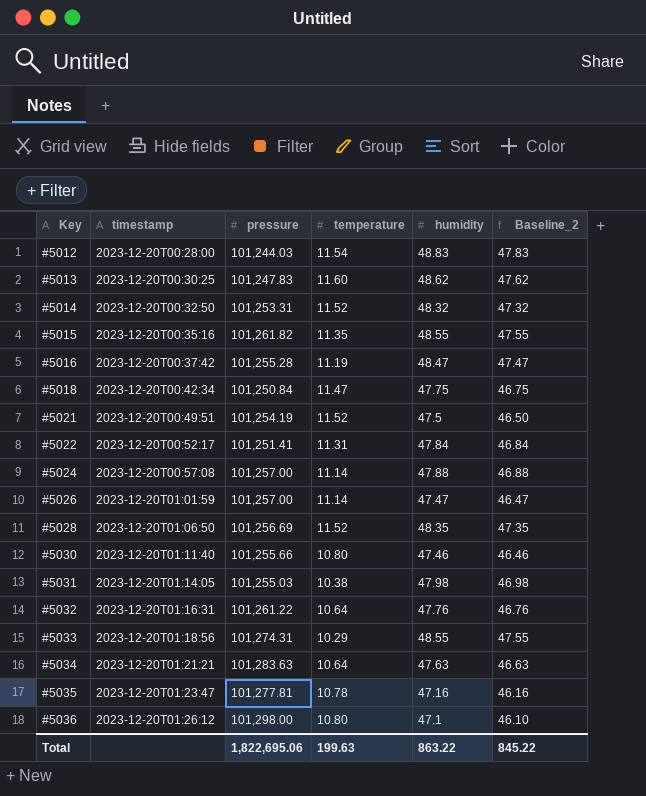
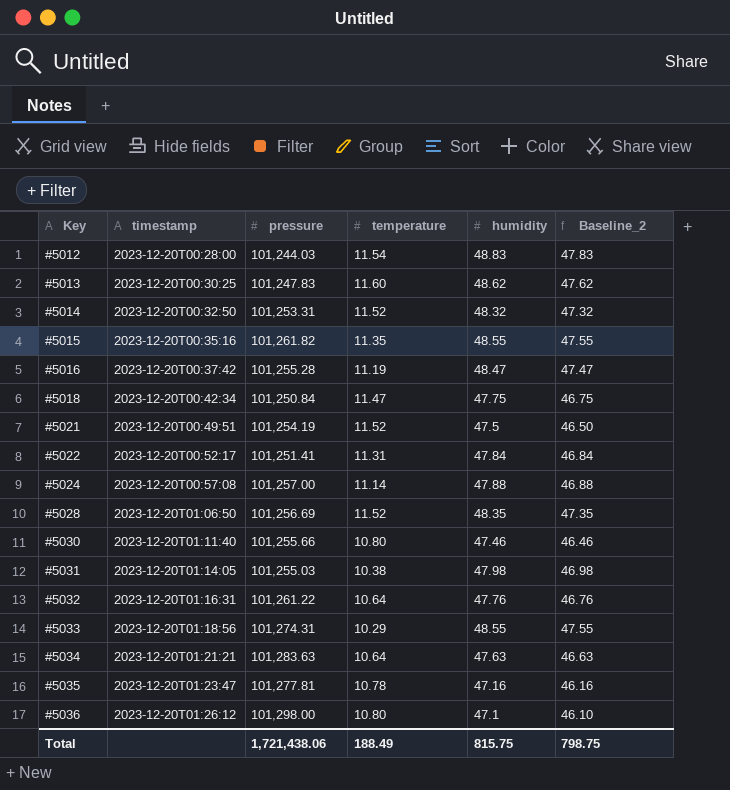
row #5026: 2023-12-20T01:01:59 | 101,257.00 | 11.14 | 47.47 | 46.47 -> none
Total | pressure: 1,822,695.06 -> 1,721,438.06
Total | temperature: 199.63 -> 188.49
Total | humidity: 863.22 -> 815.75
Total | Baseline_2: 845.22 -> 798.75

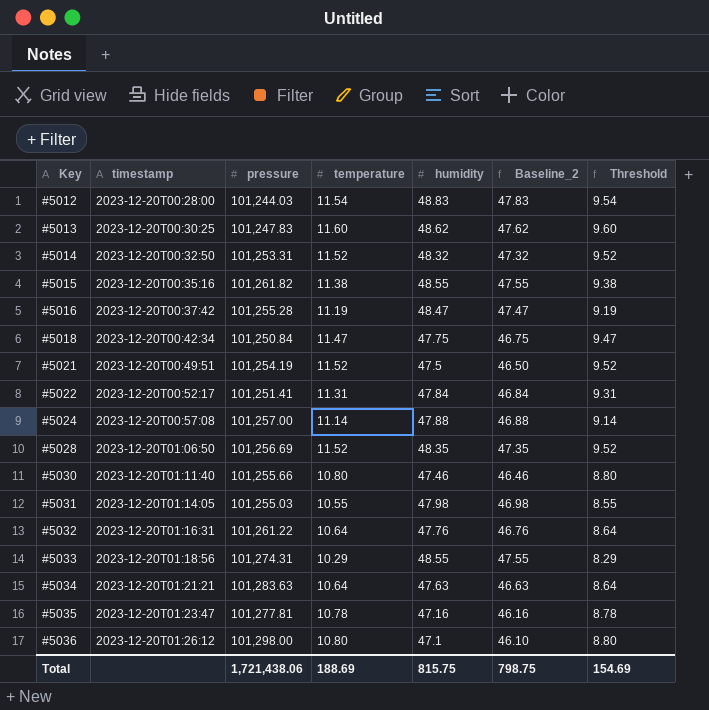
column Threshold | formula: none -> [temperature] - 2
#5015 | temperature: 11.35 -> 11.38
#5031 | temperature: 10.38 -> 10.55
Total | temperature: 188.49 -> 188.69

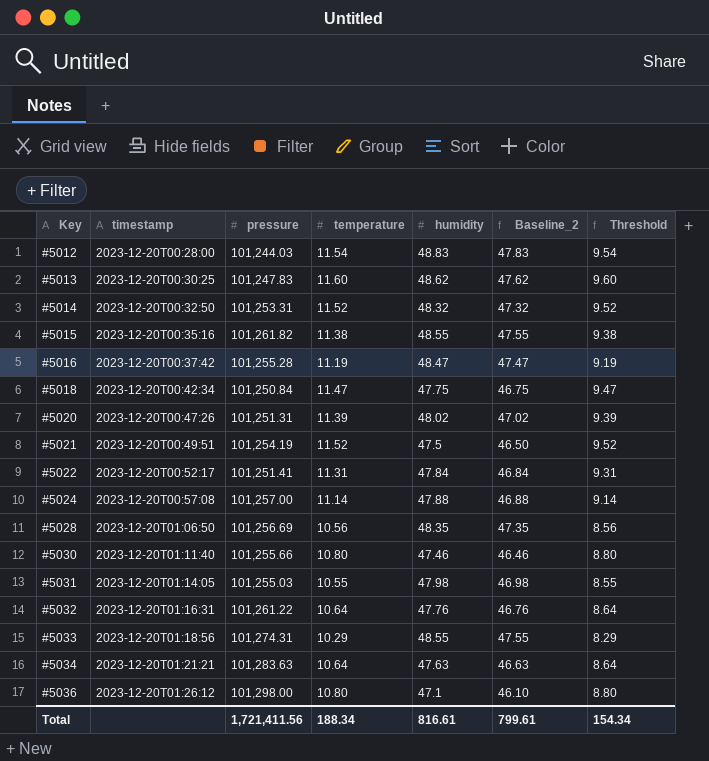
row #5035: 2023-12-20T01:23:47 | 101,277.81 | 10.78 | 47.16 | 46.16 | 8.78 -> none
row #5020: none -> 2023-12-20T00:47:26 | 101,251.31 | 11.39 | 48.02 | 47.02 | 9.39
#5028 | temperature: 11.52 -> 10.56
#5028 | Threshold: 9.52 -> 8.56
Total | pressure: 1,721,438.06 -> 1,721,411.56
Total | temperature: 188.69 -> 188.34
Total | humidity: 815.75 -> 816.61
Total | Baseline_2: 798.75 -> 799.61
Total | Threshold: 154.69 -> 154.34

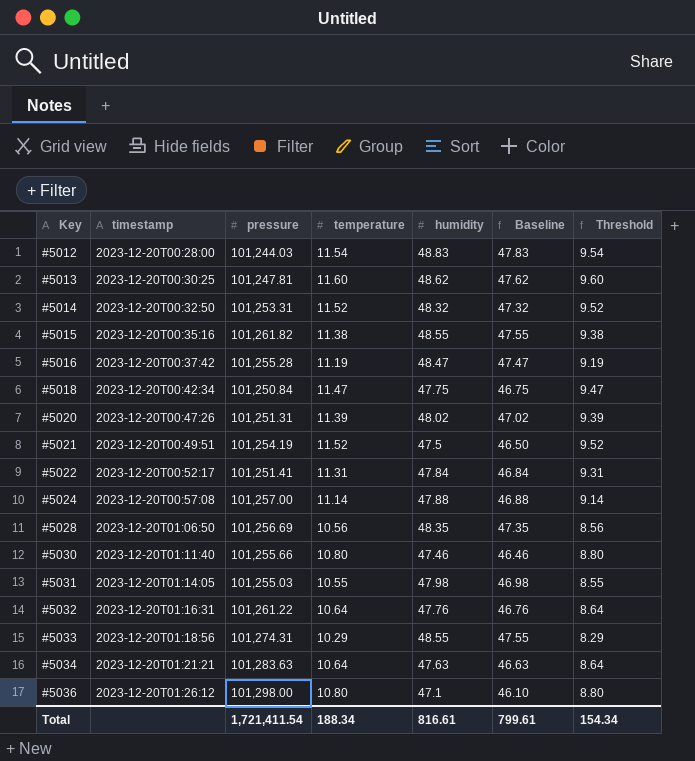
column name: Baseline_2 -> Baseline
#5013 | pressure: 101,247.83 -> 101,247.81
Total | pressure: 1,721,411.56 -> 1,721,411.54

